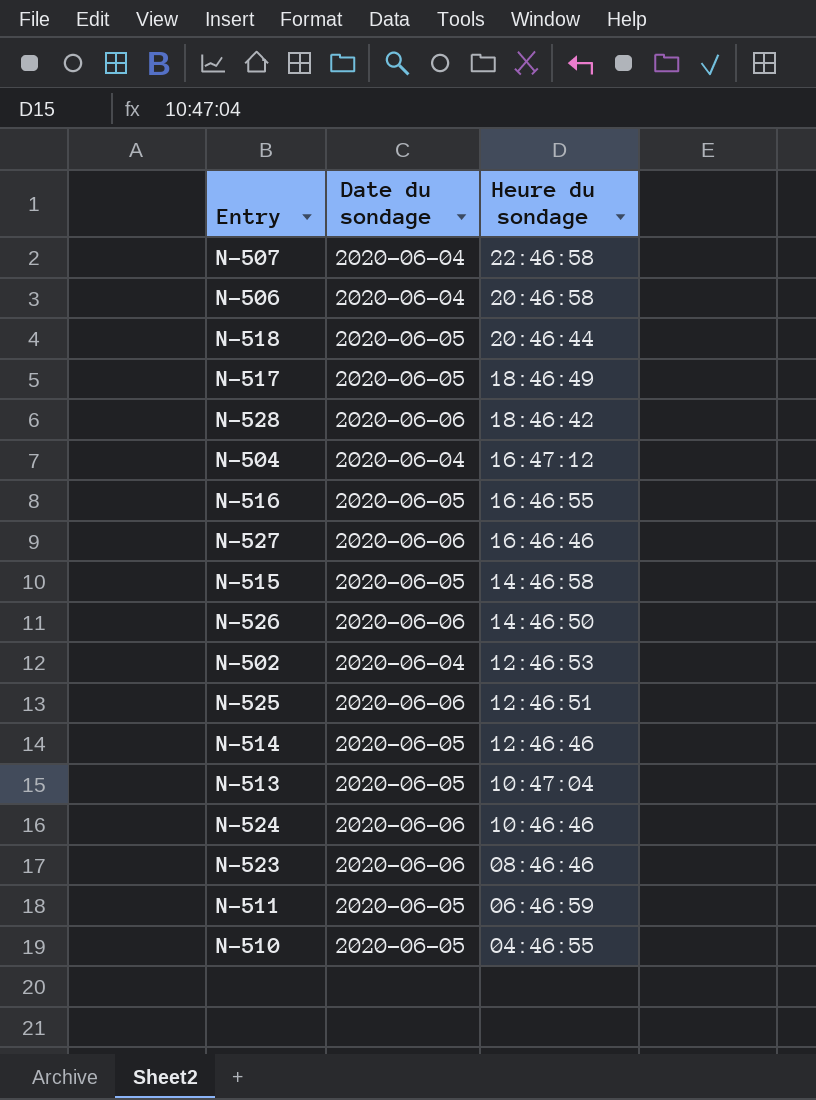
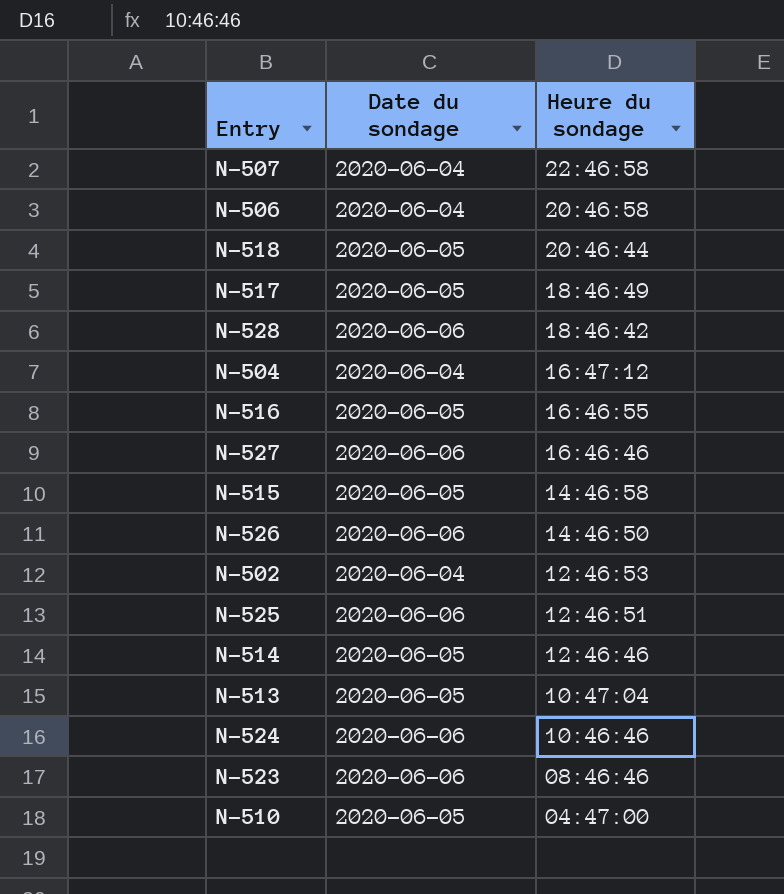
row N-511: 2020-06-05 | 06:46:59 -> none
N-510 | Heure du sondage: 04:46:55 -> 04:47:00

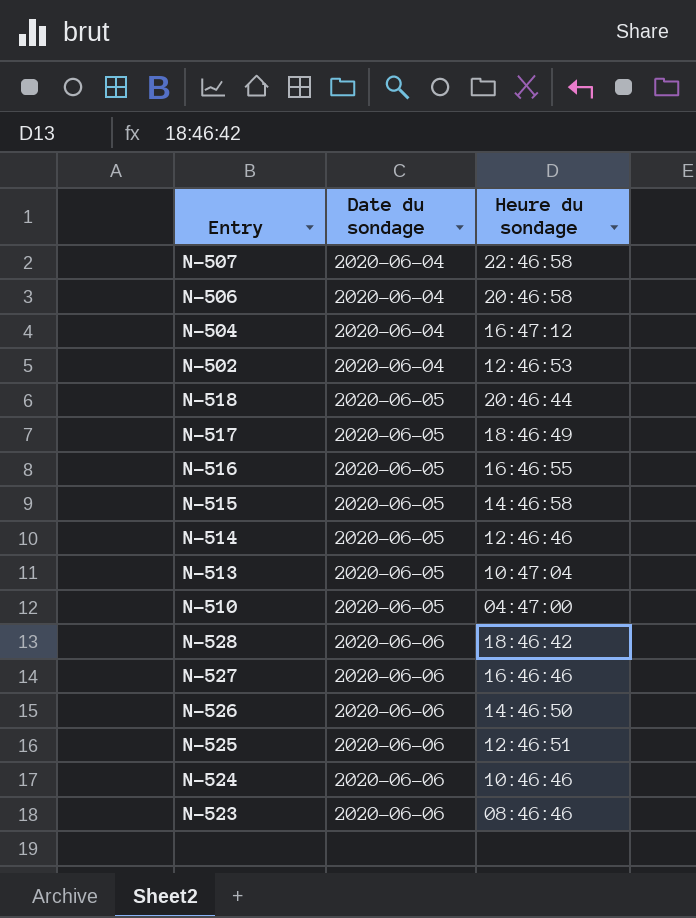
row order: Heure du sondage descending -> Date du sondage ascending

